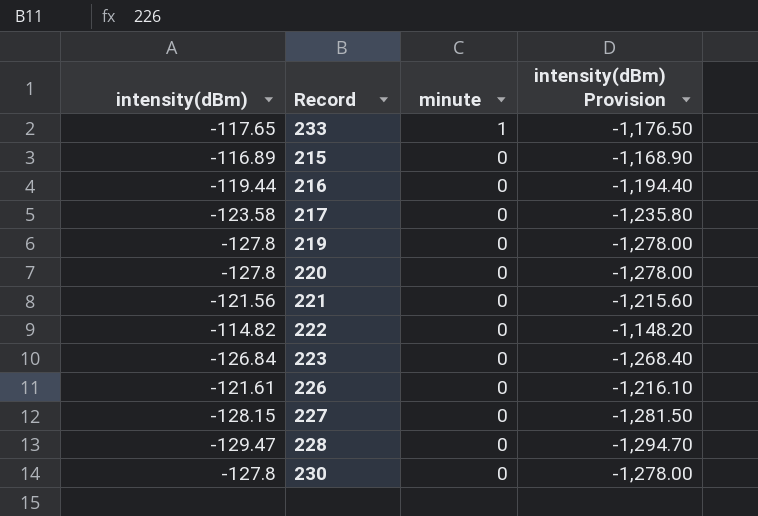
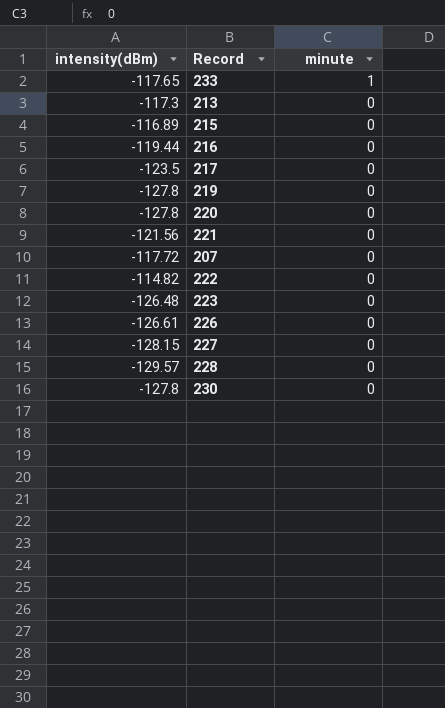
column intensity(dBm) Provision | formula: [intensity(dBm)] * 10 -> none
row 213: none -> -117.3 | 0
217 | intensity(dBm): -123.58 -> -123.5
row 207: none -> -117.72 | 0
223 | intensity(dBm): -126.84 -> -126.48
226 | intensity(dBm): -121.61 -> -126.61
228 | intensity(dBm): -129.47 -> -129.57

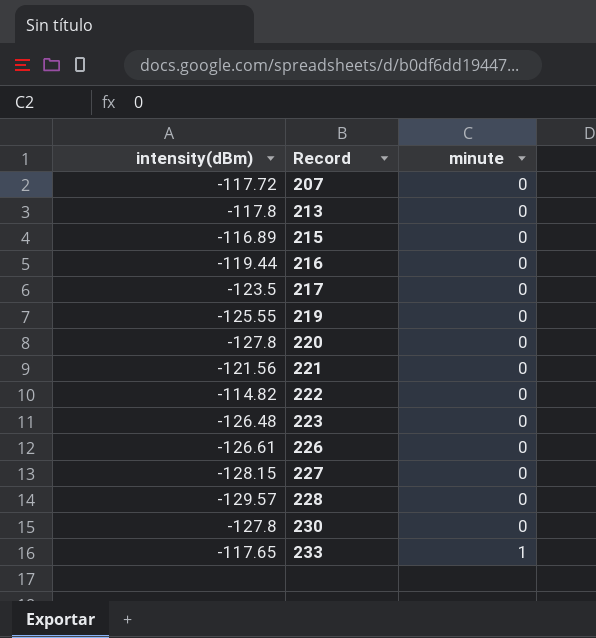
row order: minute descending -> Record ascending
213 | intensity(dBm): -117.3 -> -117.8
219 | intensity(dBm): -127.8 -> -125.55

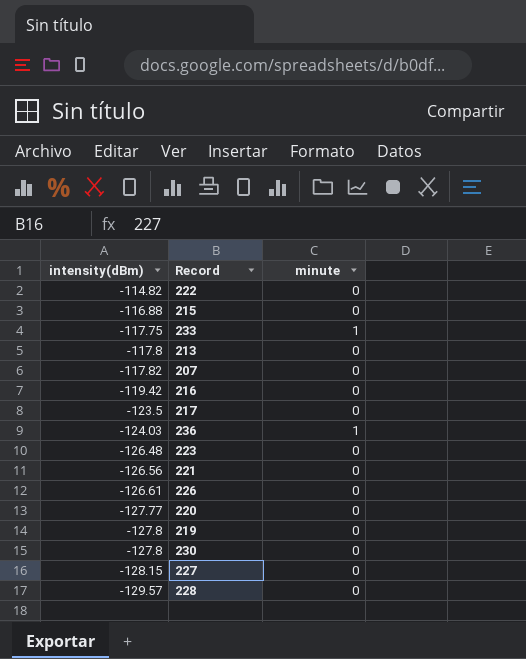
row order: Record ascending -> intensity(dBm) descending
215 | intensity(dBm): -116.89 -> -116.88
233 | intensity(dBm): -117.65 -> -117.75
207 | intensity(dBm): -117.72 -> -117.82
216 | intensity(dBm): -119.44 -> -119.42
row 236: none -> -124.03 | 1
221 | intensity(dBm): -121.56 -> -126.56
220 | intensity(dBm): -127.8 -> -127.77
219 | intensity(dBm): -125.55 -> -127.8

